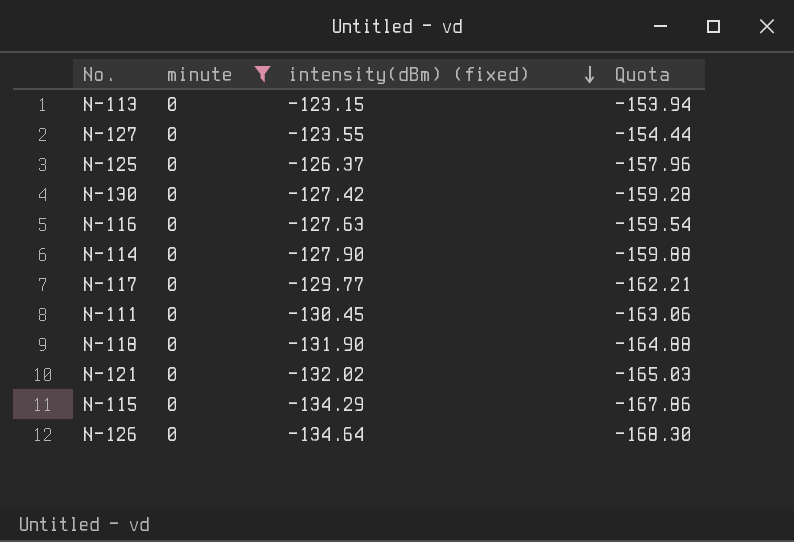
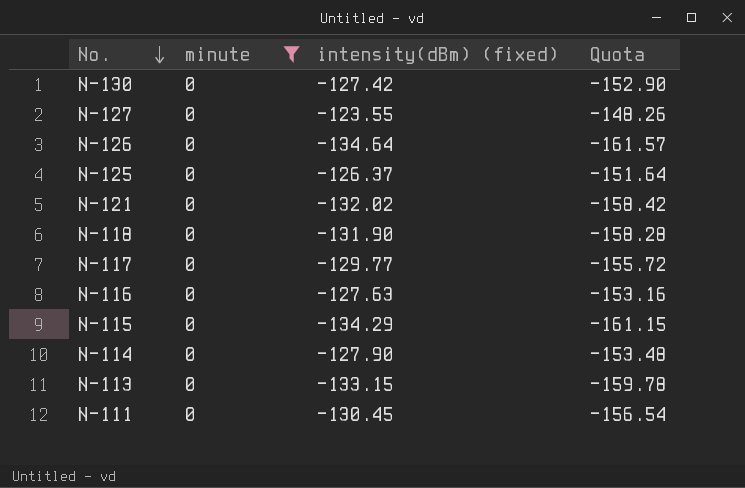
row order: intensity(dBm) (fixed) descending -> No. descending
column Quota | formula: [intensity(dBm) (fixed)] * 1.25 -> [intensity(dBm) (fixed)] * 1.2
N-113 | intensity(dBm) (fixed): -123.15 -> -133.15

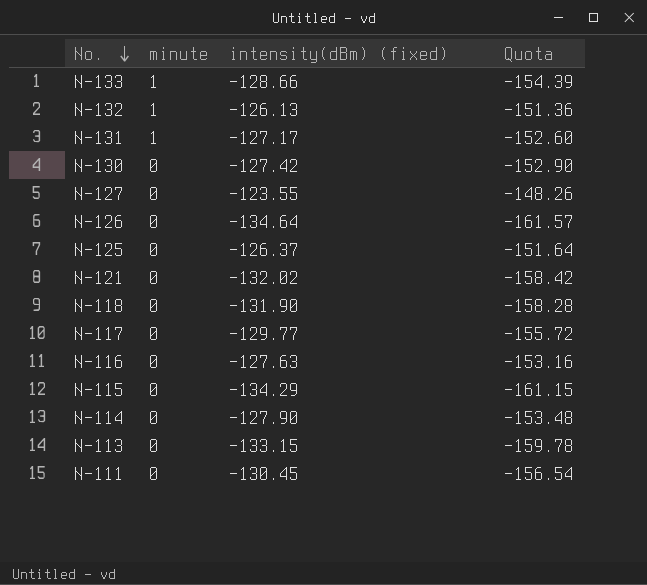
filter: minute = 0 -> none

